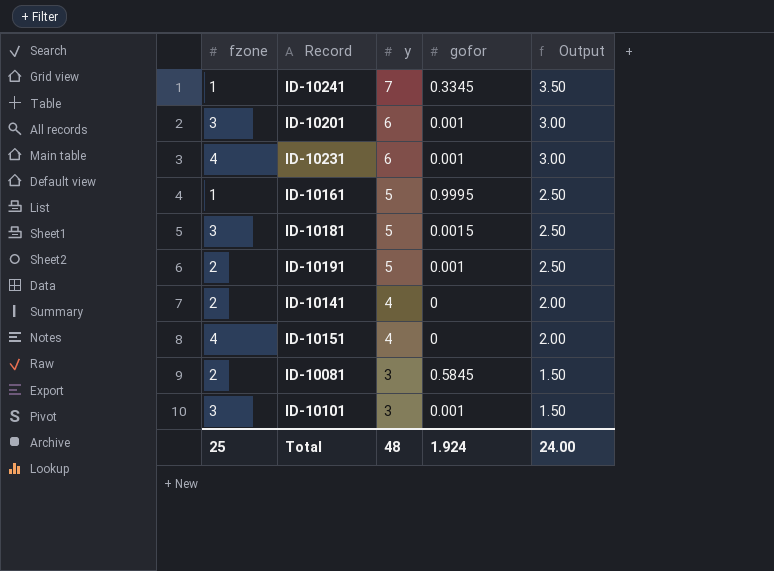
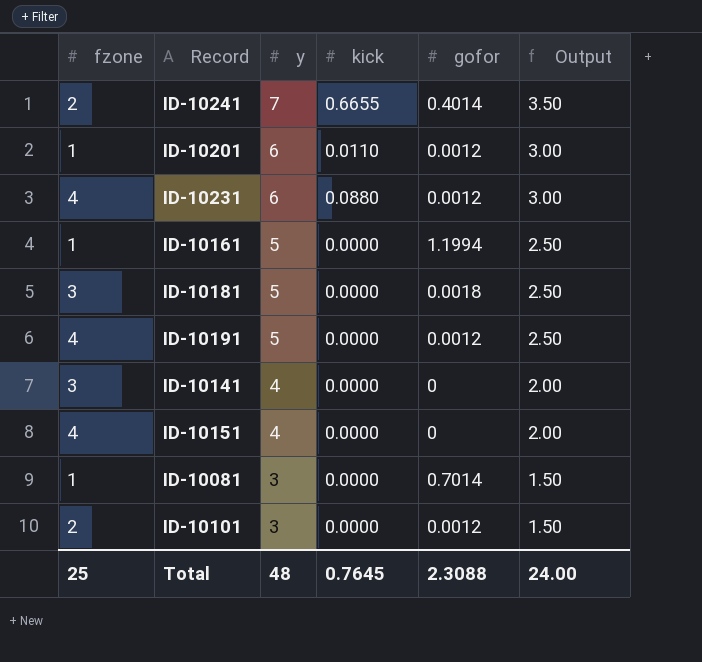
column kick | position: none -> 4
ID-10241 | fzone: 1 -> 2
ID-10241 | gofor: 0.3345 -> 0.4014
ID-10201 | fzone: 3 -> 1
ID-10201 | gofor: 0.001 -> 0.0012
ID-10231 | gofor: 0.001 -> 0.0012
ID-10161 | gofor: 0.9995 -> 1.1994
ID-10181 | gofor: 0.0015 -> 0.0018
ID-10191 | fzone: 2 -> 4
ID-10191 | gofor: 0.001 -> 0.0012
ID-10141 | fzone: 2 -> 3
ID-10081 | fzone: 2 -> 1
ID-10081 | gofor: 0.5845 -> 0.7014
ID-10101 | fzone: 3 -> 2
ID-10101 | gofor: 0.001 -> 0.0012
Total | gofor: 1.924 -> 2.3088

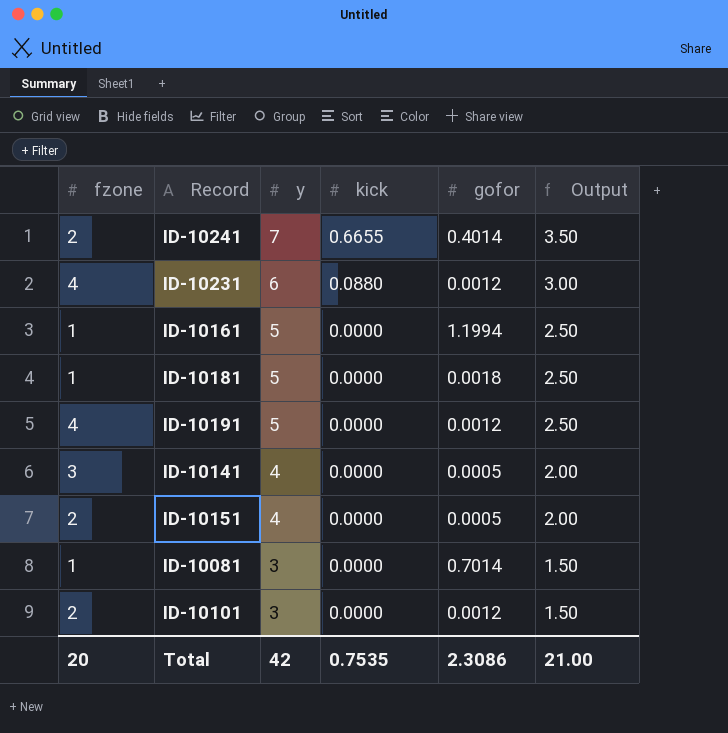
row ID-10201: 1 | 6 | 0.0110 | 0.0012 | 3.00 -> none
ID-10181 | fzone: 3 -> 1
ID-10141 | gofor: 0 -> 0.0005
ID-10151 | fzone: 4 -> 2
ID-10151 | gofor: 0 -> 0.0005
Total | fzone: 25 -> 20
Total | y: 48 -> 42
Total | kick: 0.7645 -> 0.7535
Total | gofor: 2.3088 -> 2.3086
Total | Output: 24.00 -> 21.00

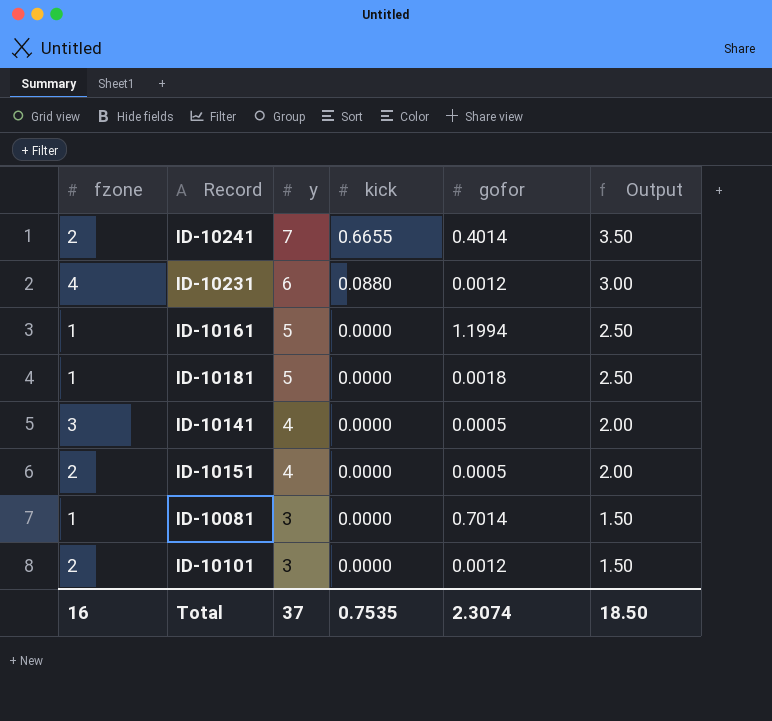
row ID-10191: 4 | 5 | 0.0000 | 0.0012 | 2.50 -> none
Total | fzone: 20 -> 16
Total | y: 42 -> 37
Total | gofor: 2.3086 -> 2.3074
Total | Output: 21.00 -> 18.50

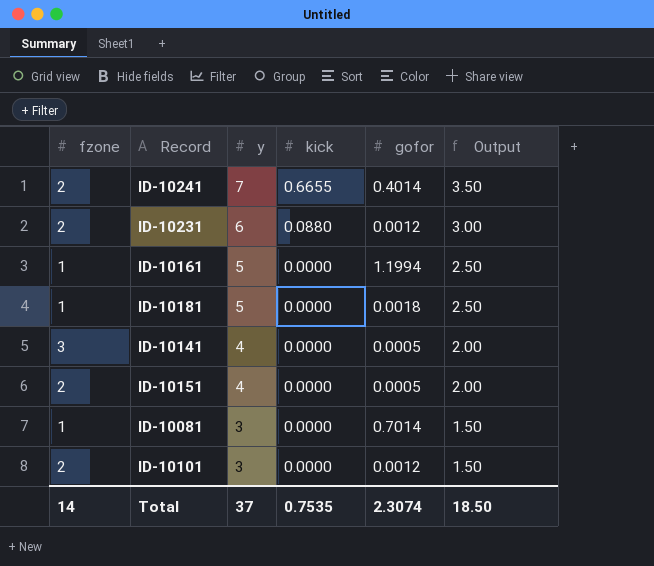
ID-10231 | fzone: 4 -> 2
Total | fzone: 16 -> 14

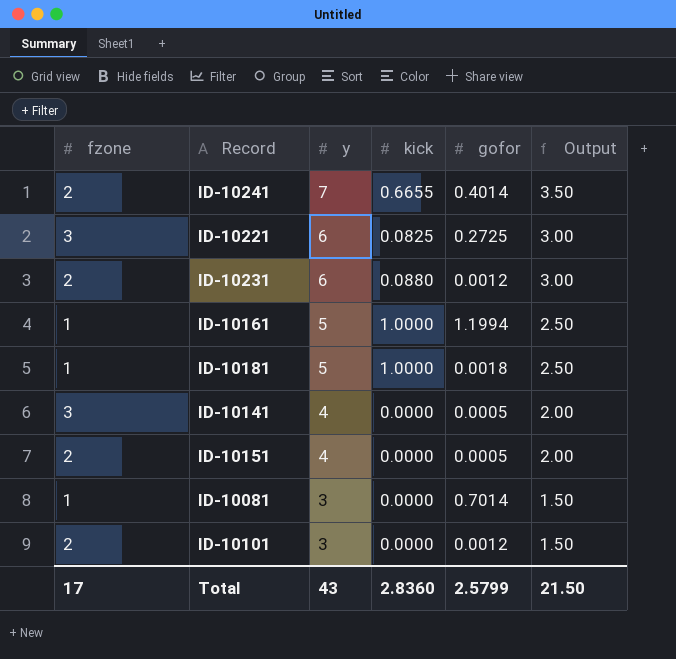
row ID-10221: none -> 3 | 6 | 0.0825 | 0.2725 | 3.00
ID-10161 | kick: 0.0000 -> 1.0000
ID-10181 | kick: 0.0000 -> 1.0000
Total | fzone: 14 -> 17
Total | y: 37 -> 43
Total | kick: 0.7535 -> 2.8360
Total | gofor: 2.3074 -> 2.5799
Total | Output: 18.50 -> 21.50

